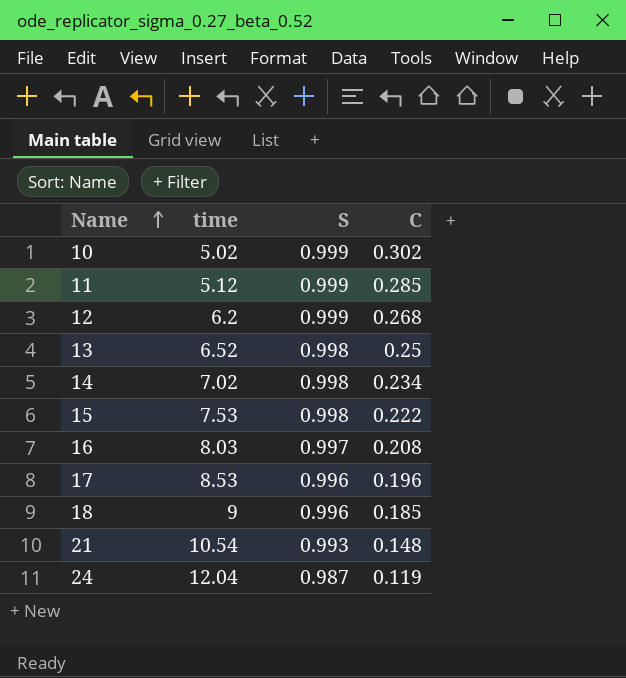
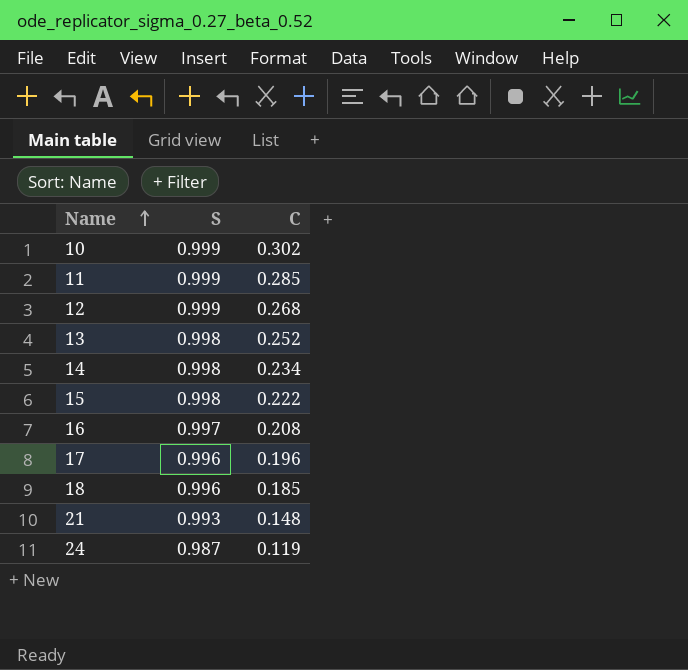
column time | position: 2 -> none
13 | C: 0.25 -> 0.252

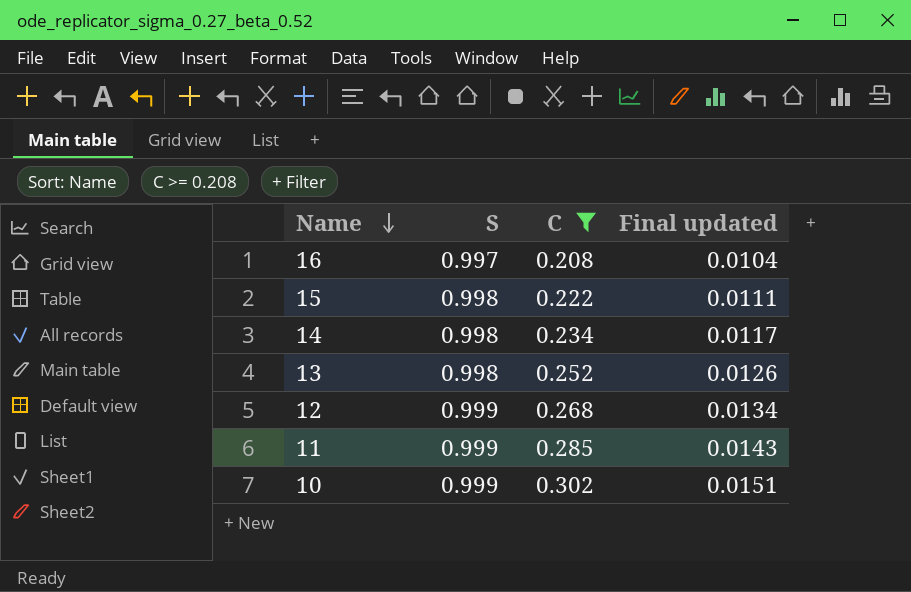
filter: none -> C >= 0.208
row order: Name ascending -> Name descending
column Final updated | formula: none -> [C] * 0.05

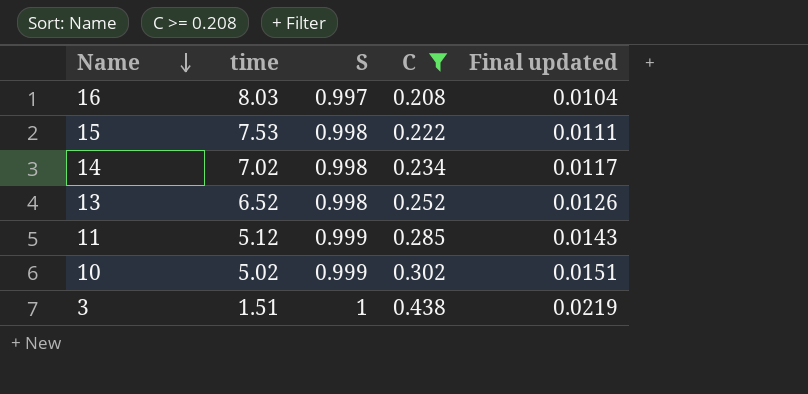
column time | position: none -> 2
row 12: 0.999 | 0.268 | 0.0134 -> none
row 3: none -> 1.51 | 1 | 0.438 | 0.0219

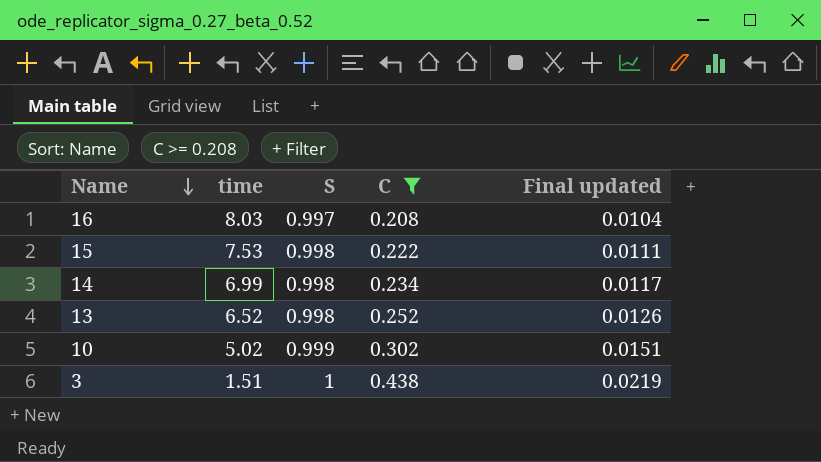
row 11: 5.12 | 0.999 | 0.285 | 0.0143 -> none
14 | time: 7.02 -> 6.99

